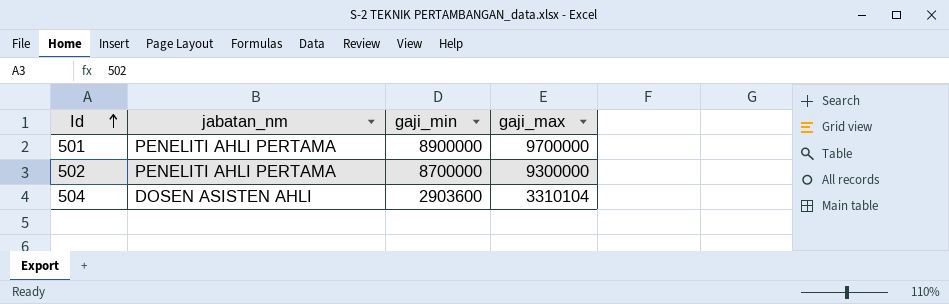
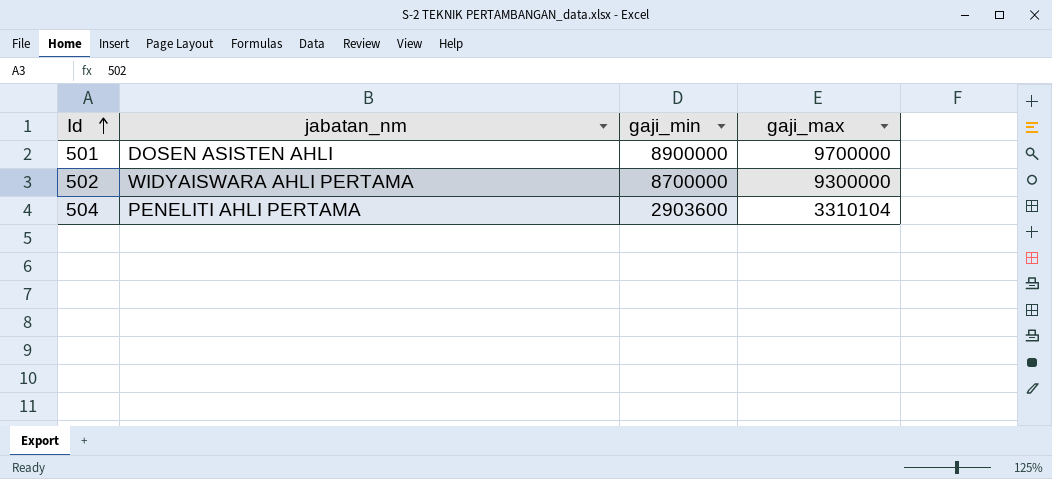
501 | jabatan_nm: PENELITI AHLI PERTAMA -> DOSEN ASISTEN AHLI
502 | jabatan_nm: PENELITI AHLI PERTAMA -> WIDYAISWARA AHLI PERTAMA
504 | jabatan_nm: DOSEN ASISTEN AHLI -> PENELITI AHLI PERTAMA

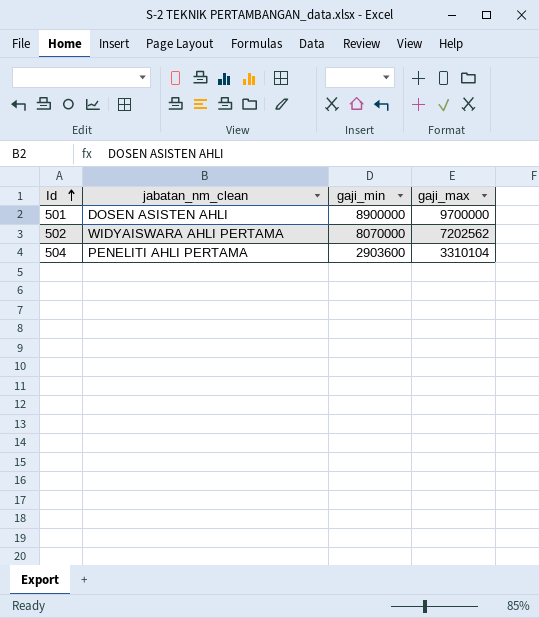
column name: jabatan_nm -> jabatan_nm_clean
502 | gaji_min: 8700000 -> 8070000
502 | gaji_max: 9300000 -> 7202562

